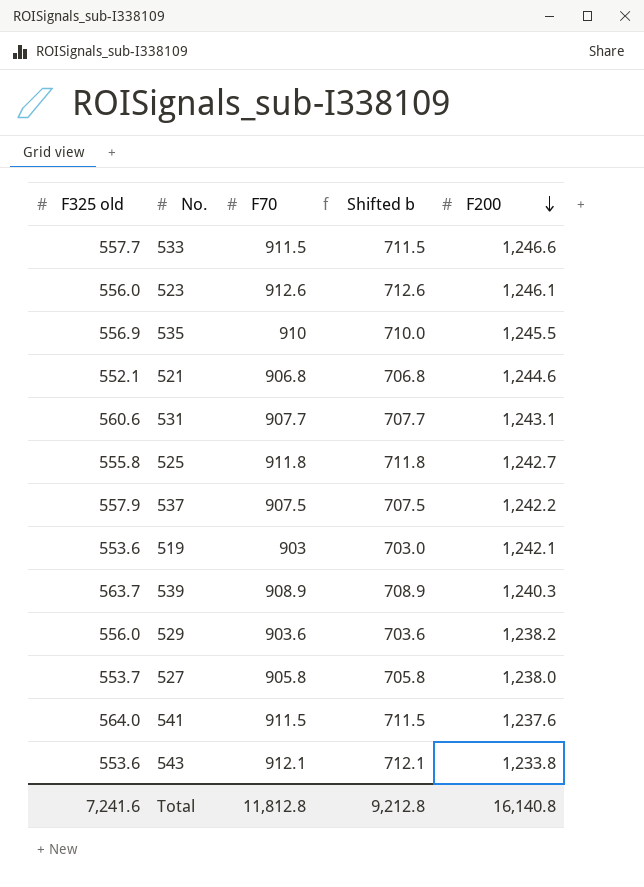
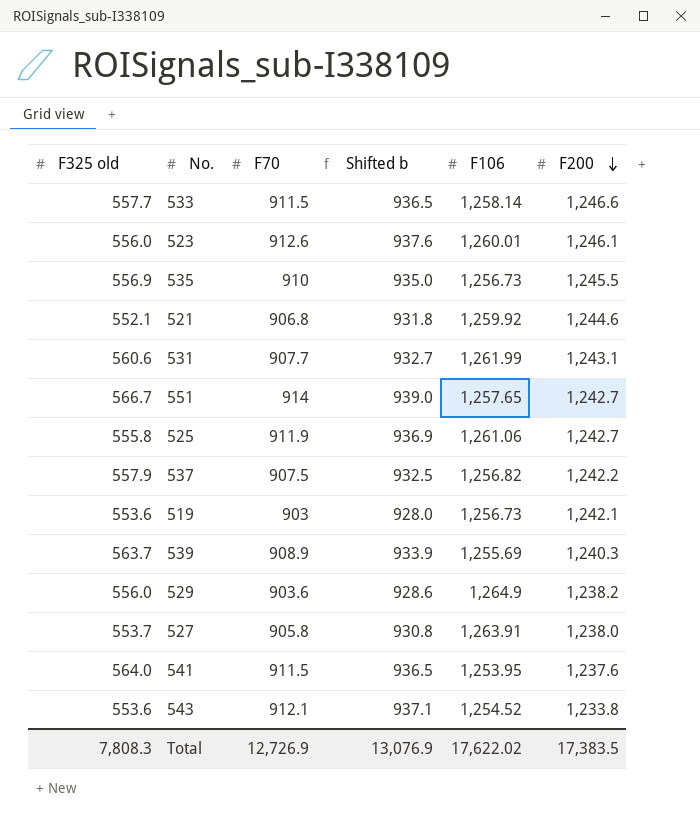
column Shifted b | formula: [F70] - 200 -> [F70] + 25
column F106 | position: none -> 5
row 551: none -> 566.7 | 914 | 939.0 | 1,257.65 | 1,242.7
525 | F70: 911.8 -> 911.9
Total | F325 old: 7,241.6 -> 7,808.3
Total | F70: 11,812.8 -> 12,726.9
Total | Shifted b: 9,212.8 -> 13,076.9
Total | F200: 16,140.8 -> 17,383.5

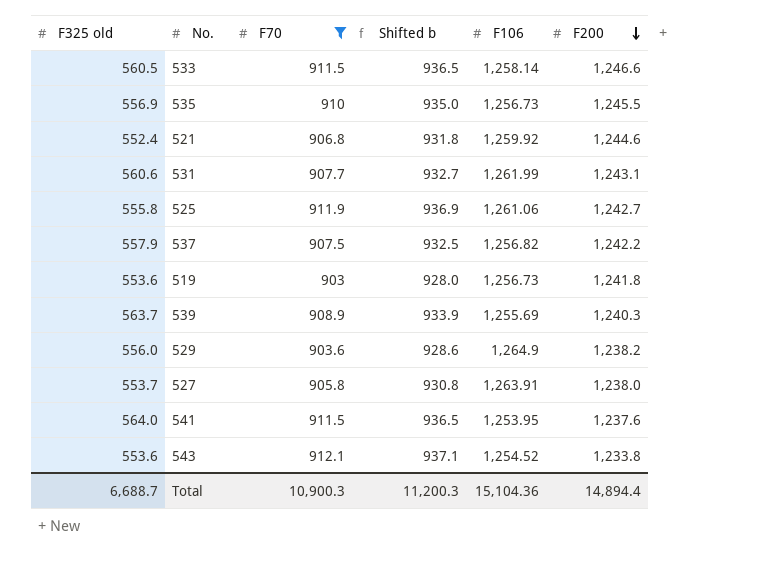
filter: none -> F70 <= 912.1
533 | F325 old: 557.7 -> 560.5
521 | F325 old: 552.1 -> 552.4
519 | F200: 1,242.1 -> 1,241.8
Total | F325 old: 7,808.3 -> 6,688.7
Total | F70: 12,726.9 -> 10,900.3
Total | Shifted b: 13,076.9 -> 11,200.3
Total | F106: 17,622.02 -> 15,104.36
Total | F200: 17,383.5 -> 14,894.4

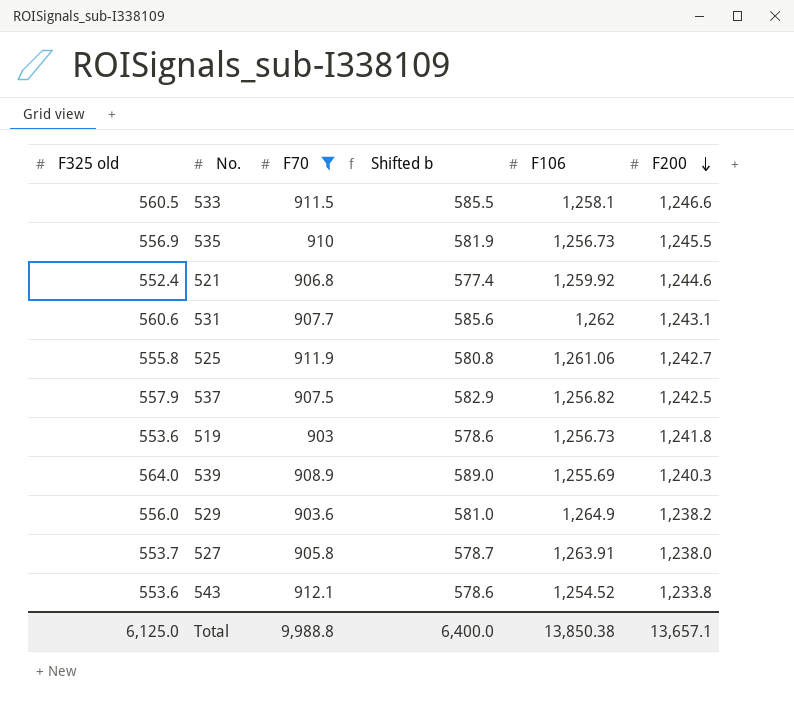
column Shifted b | formula: [F70] + 25 -> [F325 old] + 25
row 541: 564.0 | 911.5 | 936.5 | 1,253.95 | 1,237.6 -> none
533 | F106: 1,258.14 -> 1,258.1
531 | F106: 1,261.99 -> 1,262
537 | F200: 1,242.2 -> 1,242.5
539 | F325 old: 563.7 -> 564.0
Total | F325 old: 6,688.7 -> 6,125.0
Total | F70: 10,900.3 -> 9,988.8
Total | Shifted b: 11,200.3 -> 6,400.0
Total | F106: 15,104.36 -> 13,850.38
Total | F200: 14,894.4 -> 13,657.1

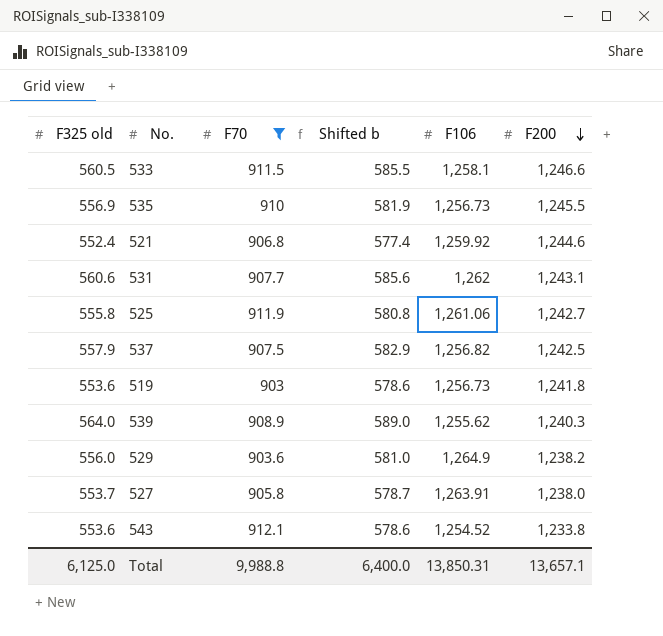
539 | F106: 1,255.69 -> 1,255.62
Total | F106: 13,850.38 -> 13,850.31

